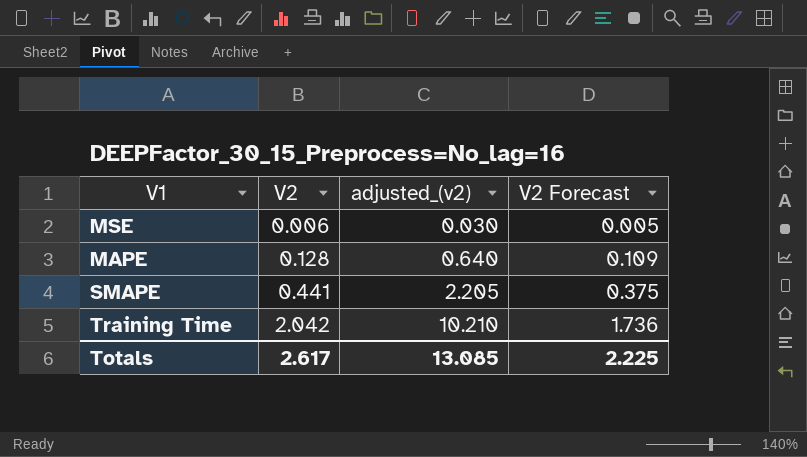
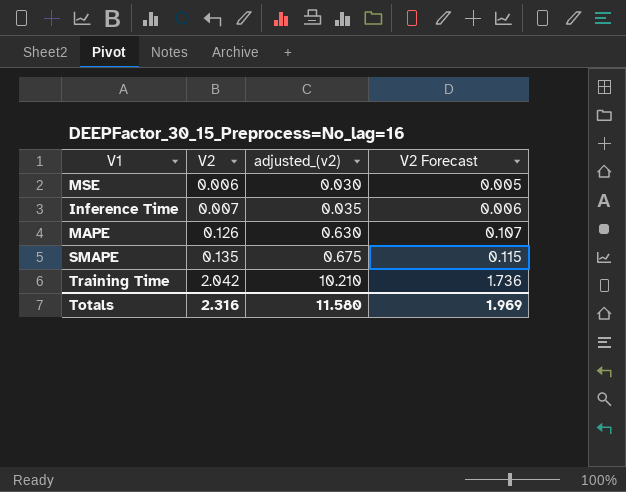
row Inference Time: none -> 0.007 | 0.035 | 0.006
MAPE | V2: 0.128 -> 0.126
MAPE | adjusted_(v2): 0.640 -> 0.630
MAPE | V2 Forecast: 0.109 -> 0.107
SMAPE | V2: 0.441 -> 0.135
SMAPE | adjusted_(v2): 2.205 -> 0.675
SMAPE | V2 Forecast: 0.375 -> 0.115
Totals | V2: 2.617 -> 2.316
Totals | adjusted_(v2): 13.085 -> 11.580
Totals | V2 Forecast: 2.225 -> 1.969

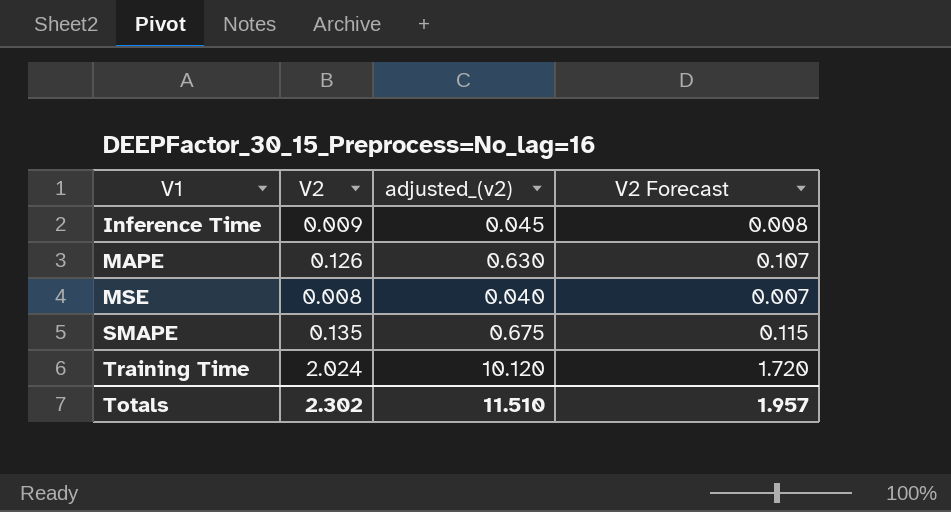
row order: V2 ascending -> V1 ascending
Inference Time | V2: 0.007 -> 0.009
Inference Time | adjusted_(v2): 0.035 -> 0.045
Inference Time | V2 Forecast: 0.006 -> 0.008
MSE | V2: 0.006 -> 0.008
MSE | adjusted_(v2): 0.030 -> 0.040
MSE | V2 Forecast: 0.005 -> 0.007
Training Time | V2: 2.042 -> 2.024
Training Time | adjusted_(v2): 10.210 -> 10.120
Training Time | V2 Forecast: 1.736 -> 1.720
Totals | V2: 2.316 -> 2.302
Totals | adjusted_(v2): 11.580 -> 11.510
Totals | V2 Forecast: 1.969 -> 1.957

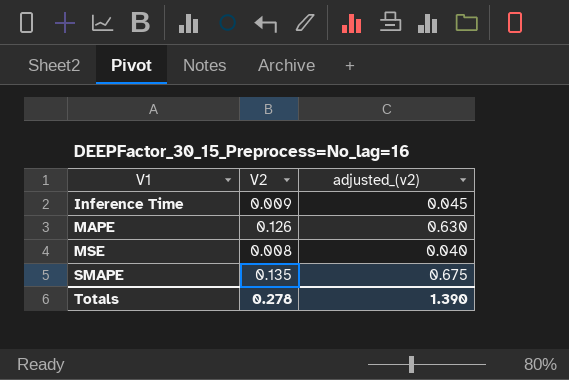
column V2 Forecast | formula: [V2] * 0.85 -> none
row Training Time: 2.024 | 10.120 | 1.720 -> none
Totals | V2: 2.302 -> 0.278
Totals | adjusted_(v2): 11.510 -> 1.390

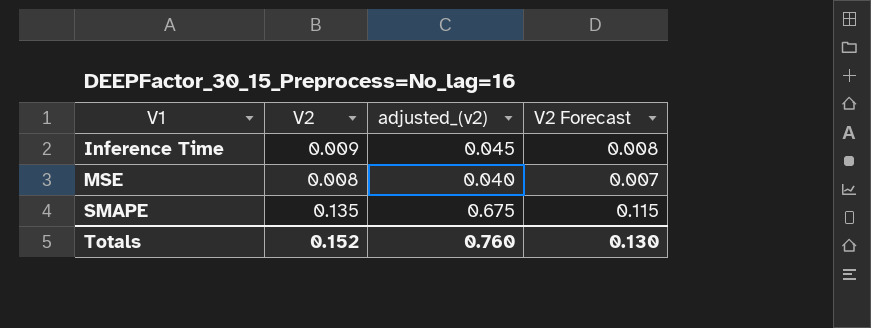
column V2 Forecast | formula: none -> [V2] * 0.85
row MAPE: 0.126 | 0.630 -> none
Totals | V2: 0.278 -> 0.152
Totals | adjusted_(v2): 1.390 -> 0.760

